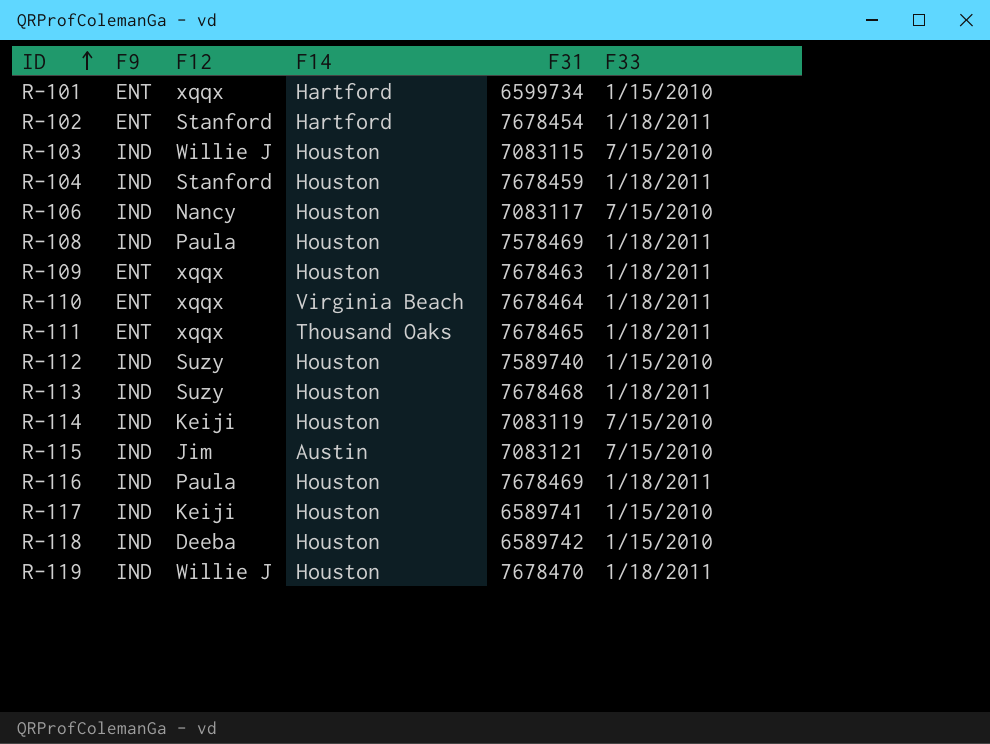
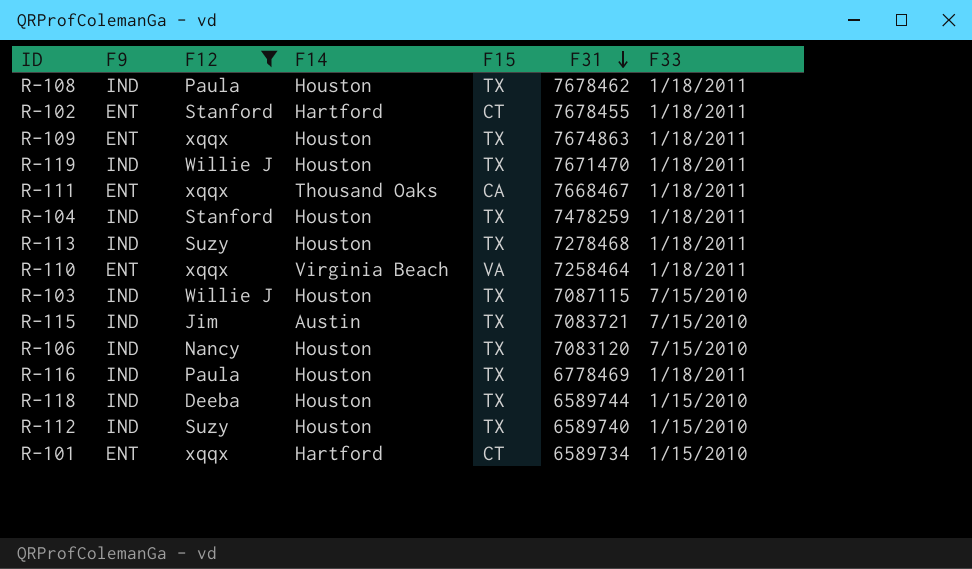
filter: none -> F12 != Keiji
row order: ID ascending -> F31 descending
column F15 | position: none -> 5
R-108 | F31: 7578469 -> 7678462
R-102 | F31: 7678454 -> 7678455
R-109 | F31: 7678463 -> 7674863
R-119 | F31: 7678470 -> 7671470
R-111 | F31: 7678465 -> 7668467
R-104 | F31: 7678459 -> 7478259
R-113 | F31: 7678468 -> 7278468
R-110 | F31: 7678464 -> 7258464
R-103 | F31: 7083115 -> 7087115
R-115 | F31: 7083121 -> 7083721
R-106 | F31: 7083117 -> 7083120
R-116 | F31: 7678469 -> 6778469
R-118 | F31: 6589742 -> 6589744
R-112 | F31: 7589740 -> 6589740
R-101 | F31: 6599734 -> 6589734

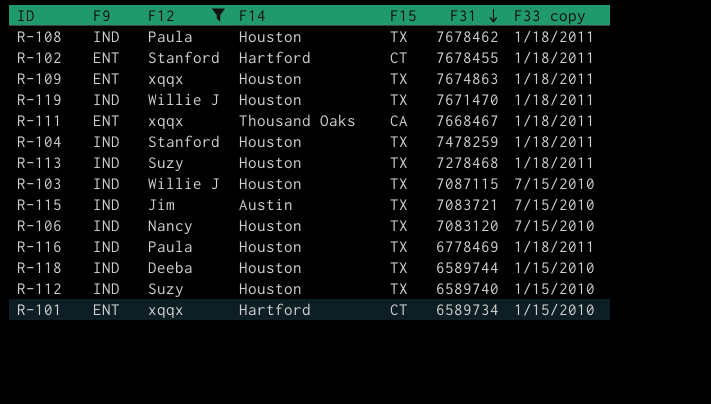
column name: F33 -> F33 copy
row R-110: ENT | xqqx | Virginia Beach | VA | 7258464 | 1/18/2011 -> none

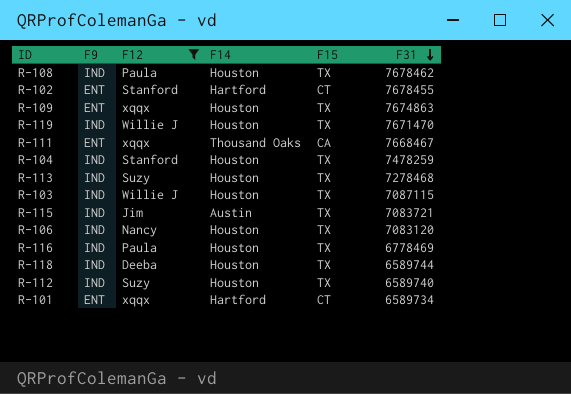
column F33 copy | position: 7 -> none

